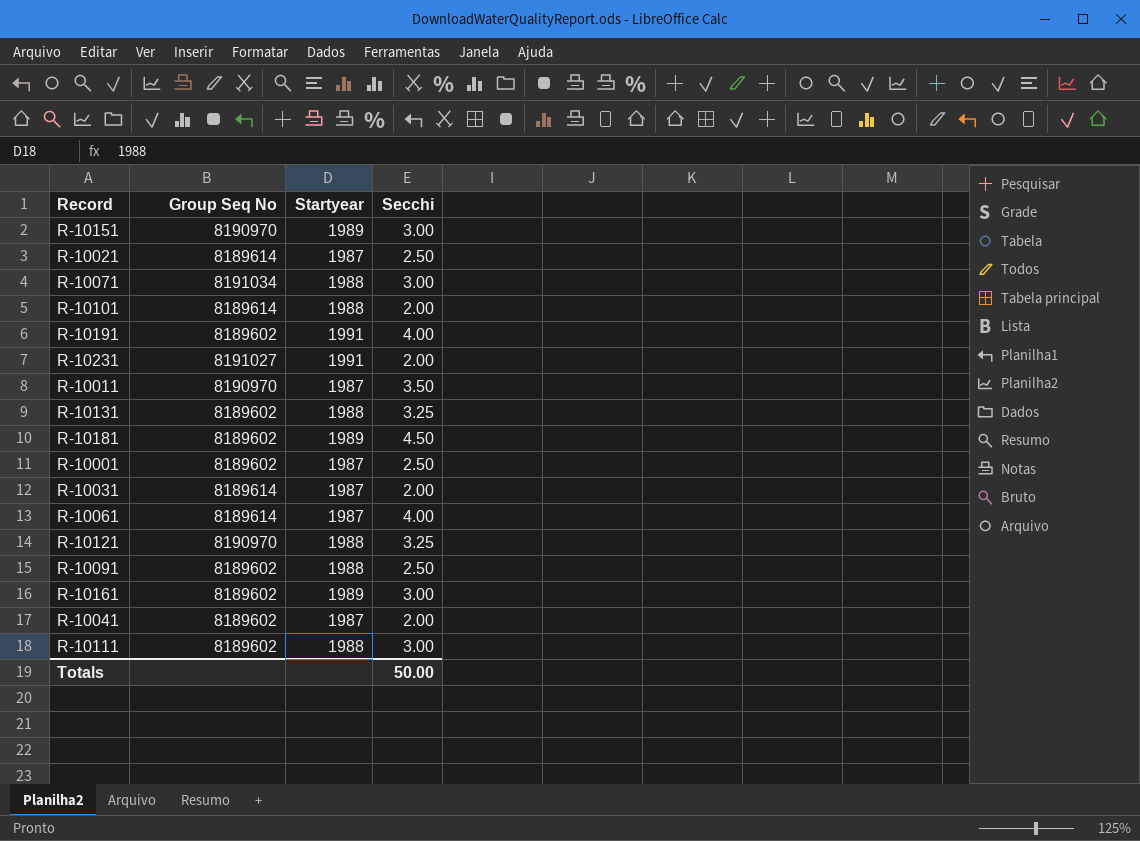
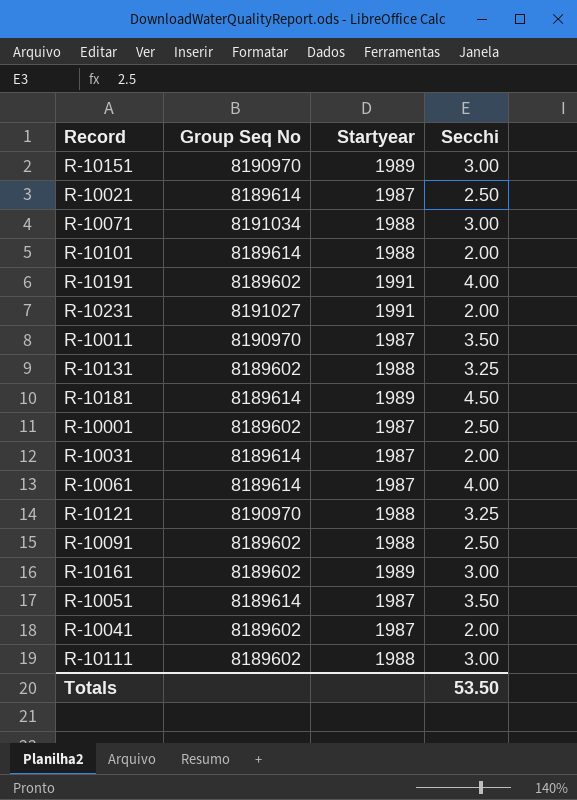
R-10181 | Group Seq No: 8189602 -> 8189614
row R-10051: none -> 8189614 | 1987 | 3.50
Totals | Secchi: 50.00 -> 53.50

